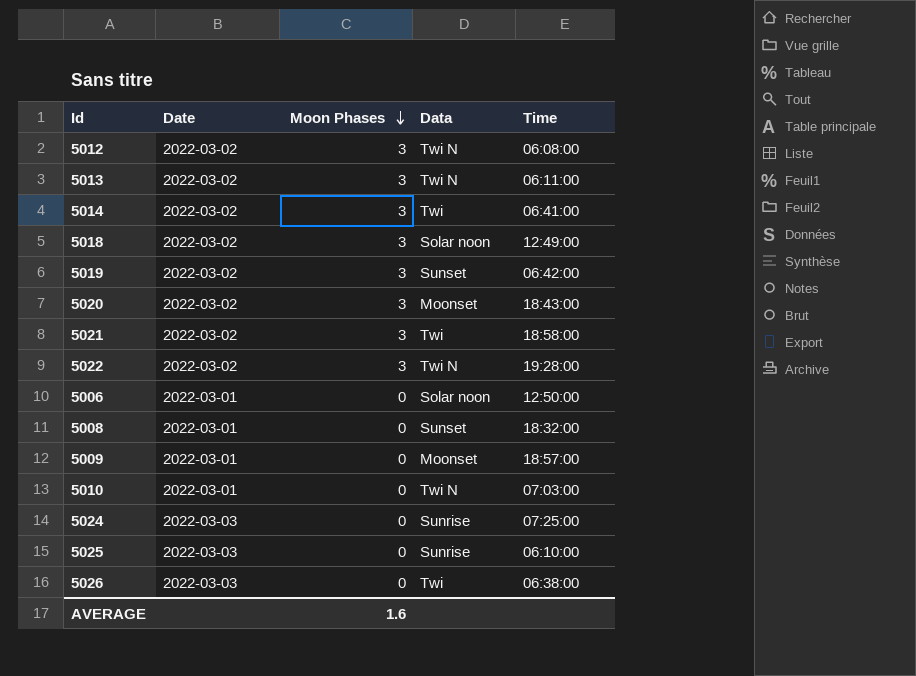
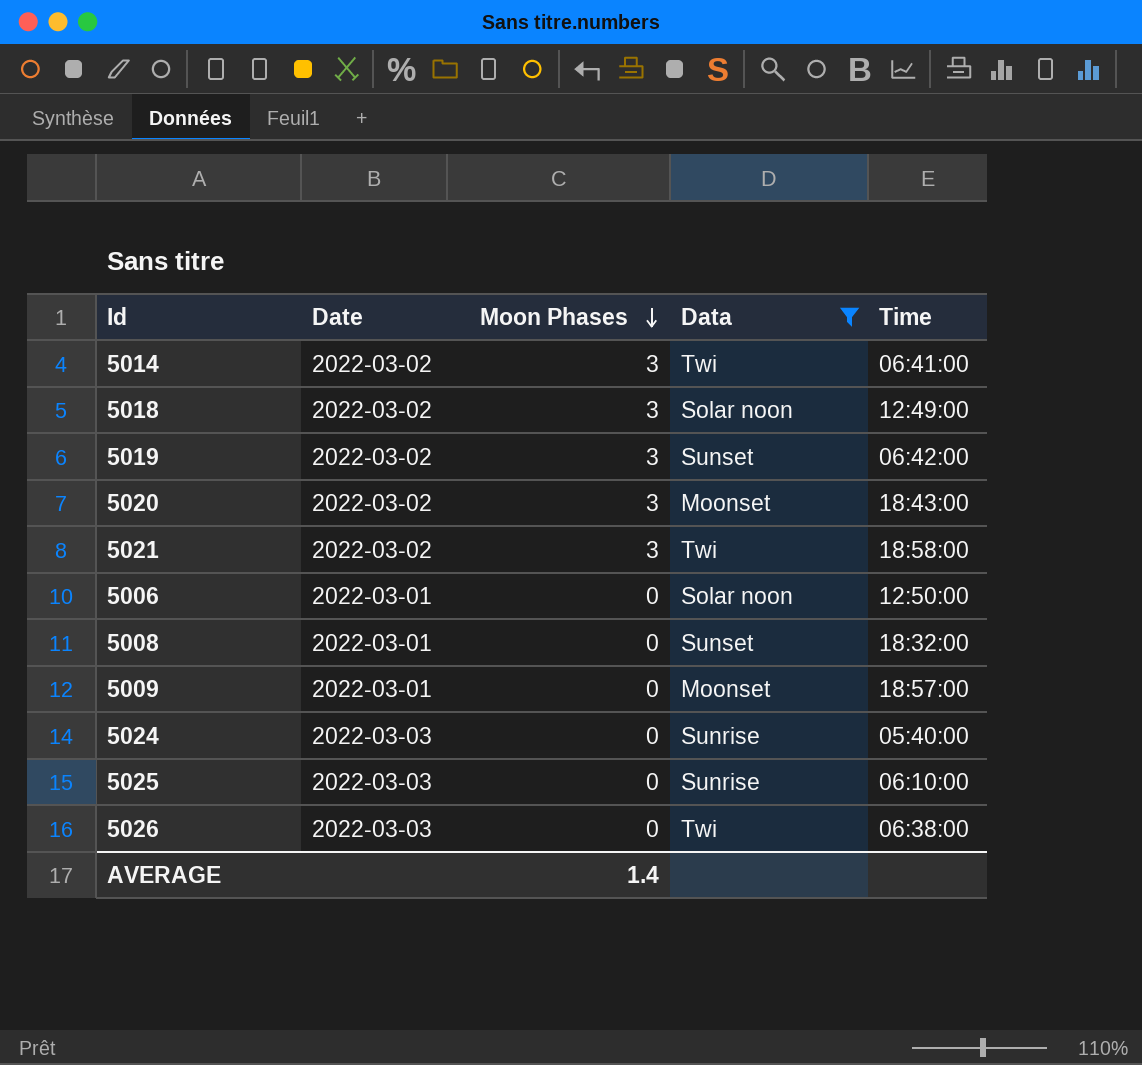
filter: none -> Data != Twi N
5024 | Time: 07:25:00 -> 05:40:00
AVERAGE | Moon Phases: 1.6 -> 1.4

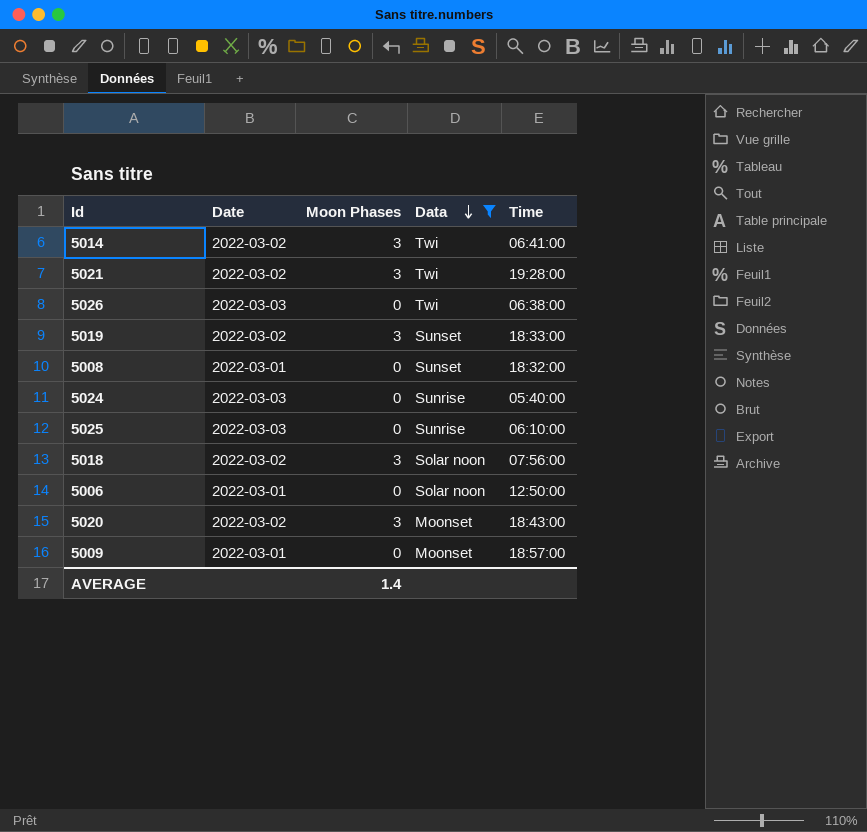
row order: Moon Phases descending -> Data descending
5021 | Time: 18:58:00 -> 19:28:00
5019 | Time: 06:42:00 -> 18:33:00
5018 | Time: 12:49:00 -> 07:56:00

